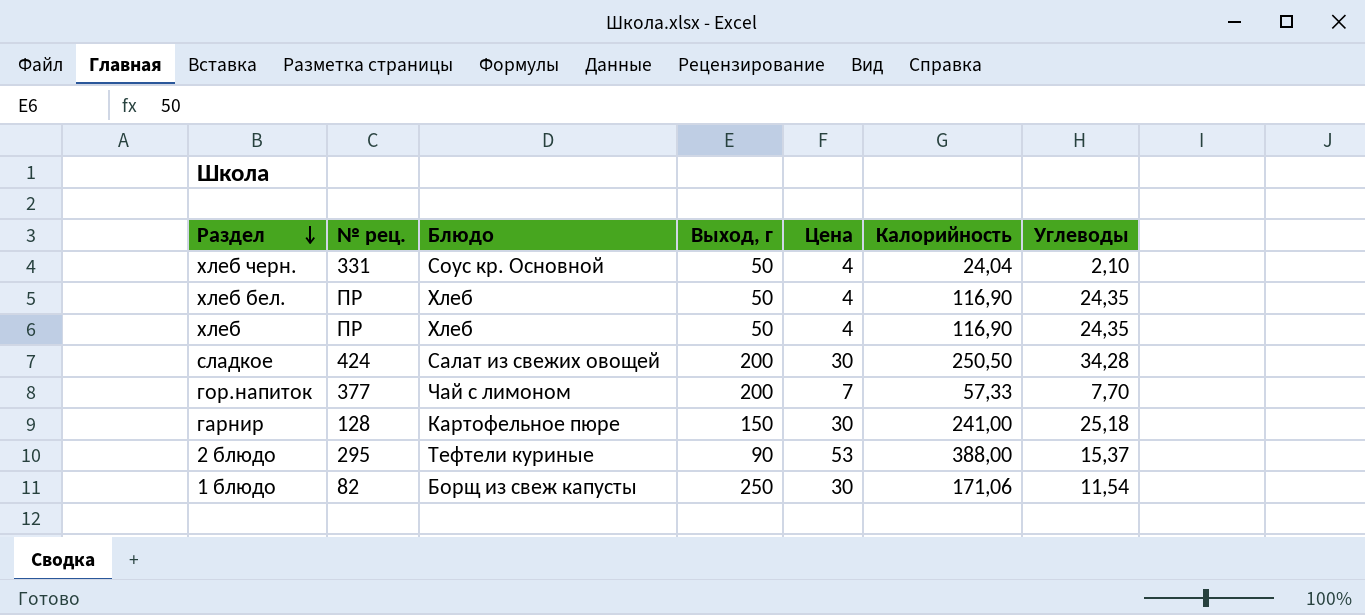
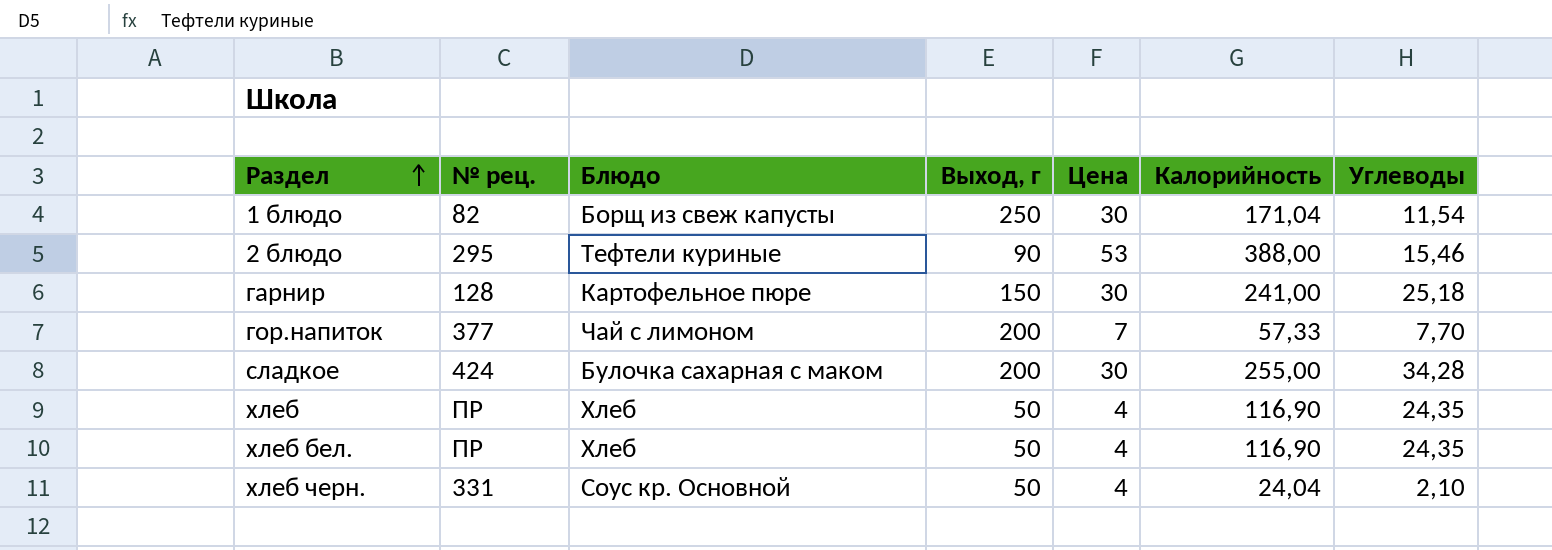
row order: Раздел descending -> Раздел ascending
1 блюдо | Калорийность: 171,06 -> 171,04
2 блюдо | Углеводы: 15,37 -> 15,46
сладкое | Блюдо: Салат из свежих овощей -> Булочка сахарная с маком
сладкое | Калорийность: 250,50 -> 255,00

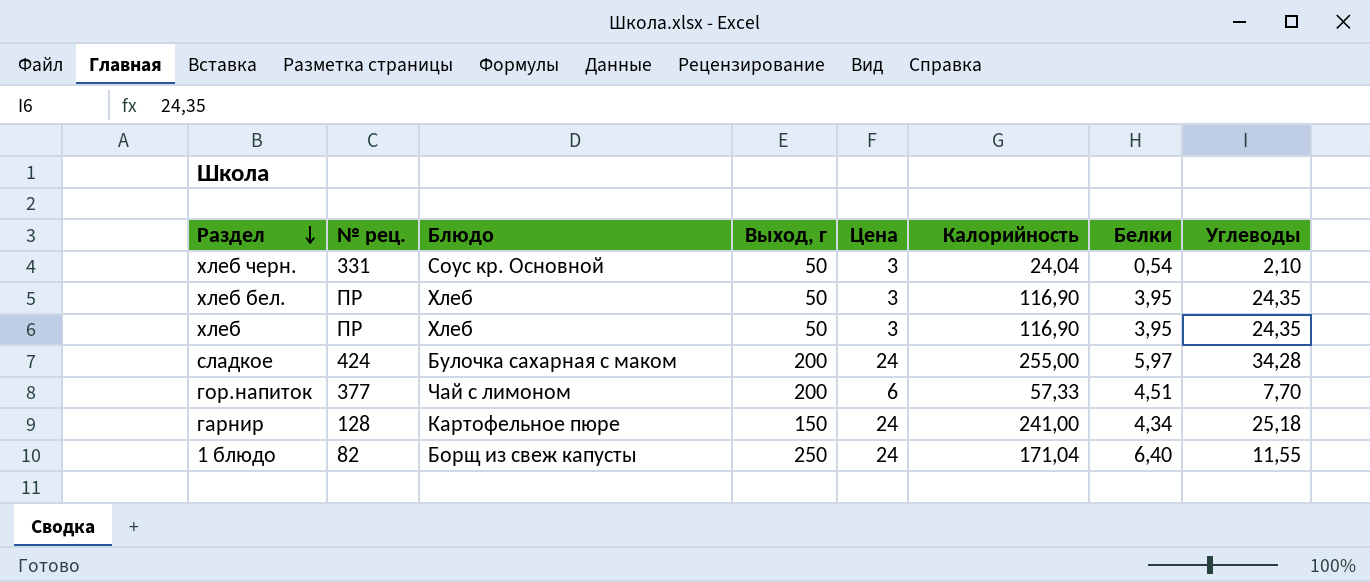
row order: Раздел ascending -> Раздел descending
column Белки | position: none -> 7
row 2 блюдо: 295 | Тефтели куриные | 90 | 53 | 388,00 | 15,46 -> none
хлеб черн. | Цена: 4 -> 3
хлеб бел. | Цена: 4 -> 3
хлеб | Цена: 4 -> 3
сладкое | Цена: 30 -> 24
гор.напиток | Цена: 7 -> 6
гарнир | Цена: 30 -> 24
1 блюдо | Цена: 30 -> 24
1 блюдо | Углеводы: 11,54 -> 11,55

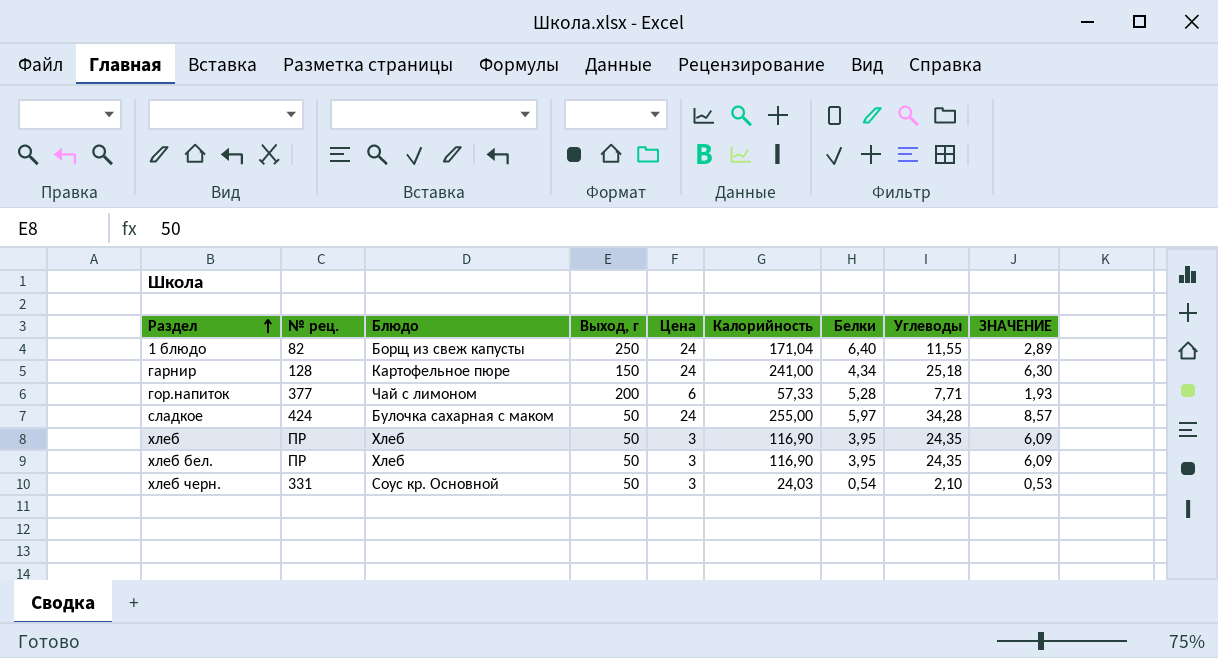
row order: Раздел descending -> Раздел ascending
column ЗНАЧЕНИЕ | formula: none -> [Углеводы] * 0,25
гор.напиток | Белки: 4,51 -> 5,28
гор.напиток | Углеводы: 7,70 -> 7,71
сладкое | Выход, г: 200 -> 50
хлеб черн. | Калорийность: 24,04 -> 24,03

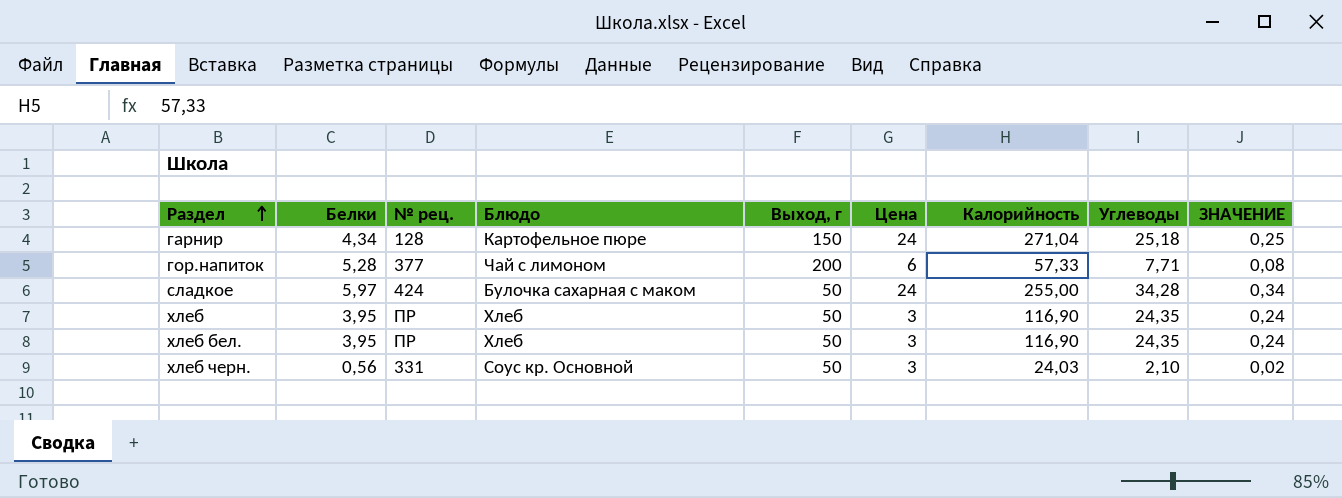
column Белки | position: 7 -> 2
column ЗНАЧЕНИЕ | formula: [Углеводы] * 0,25 -> [Углеводы] * 0,01
row 1 блюдо: 82 | Борщ из свеж капусты | 250 | 24 | 171,04 | 6,40 | 11,55 | 2,89 -> none
гарнир | Калорийность: 241,00 -> 271,04
хлеб черн. | Белки: 0,54 -> 0,56

